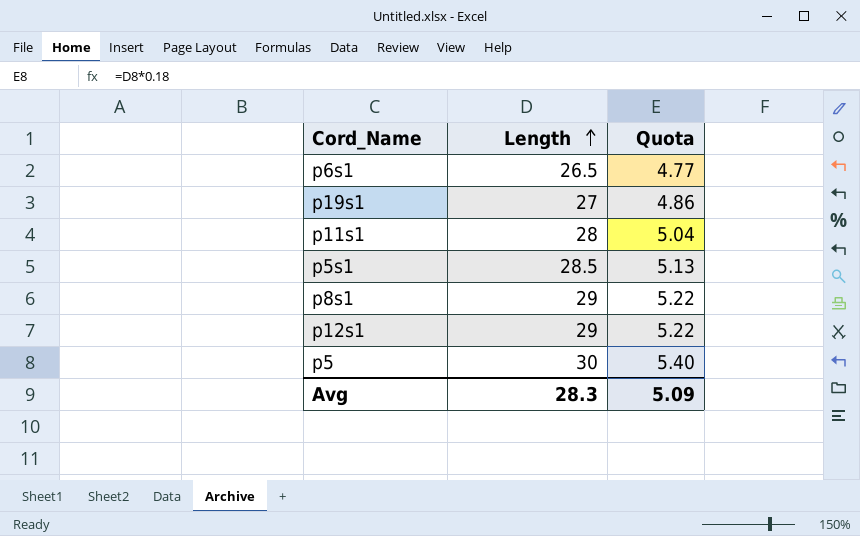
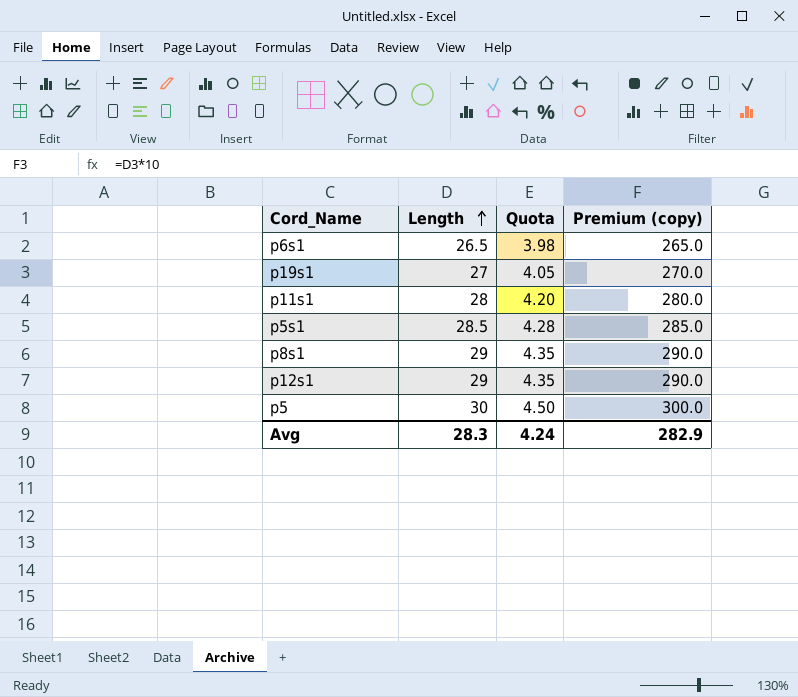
column Quota | formula: [Length] * 0.18 -> [Length] * 0.15
column Premium (copy) | formula: none -> [Length] * 10
Avg | Quota: 5.09 -> 4.24

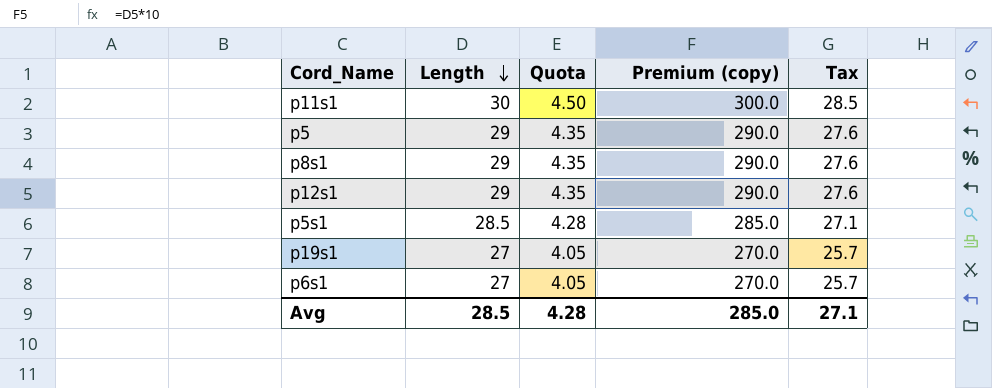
row order: Length ascending -> Length descending
column Tax | formula: none -> [Length] * 0.95
p11s1 | Length: 28 -> 30
p11s1 | Quota: 4.20 -> 4.50
p11s1 | Premium (copy): 280.0 -> 300.0
p5 | Length: 30 -> 29
p5 | Quota: 4.50 -> 4.35
p5 | Premium (copy): 300.0 -> 290.0
p6s1 | Length: 26.5 -> 27
p6s1 | Quota: 3.98 -> 4.05
p6s1 | Premium (copy): 265.0 -> 270.0
Avg | Length: 28.3 -> 28.5
Avg | Quota: 4.24 -> 4.28
Avg | Premium (copy): 282.9 -> 285.0

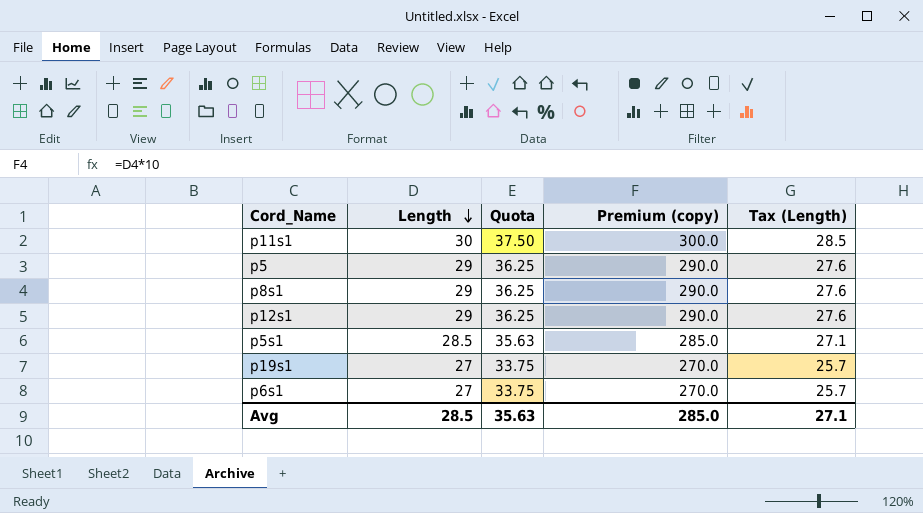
column Quota | formula: [Length] * 0.15 -> [Length] * 1.25
column name: Tax -> Tax (Length)
Avg | Quota: 4.28 -> 35.63

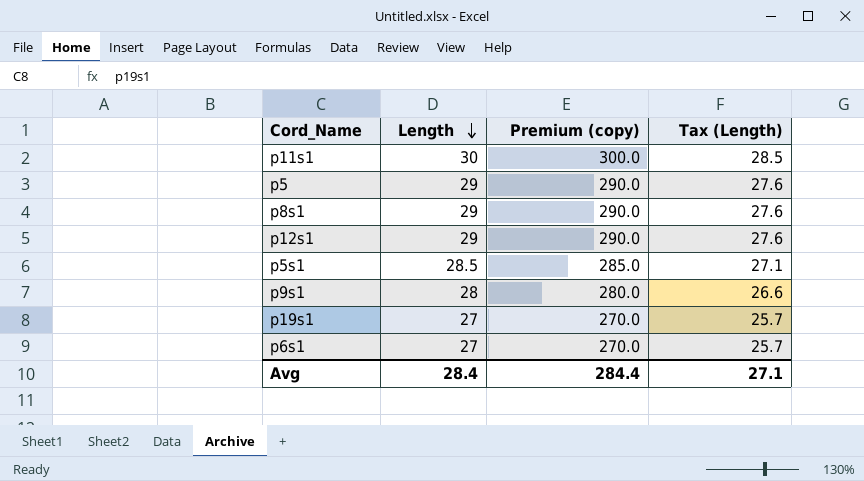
column Quota | formula: [Length] * 1.25 -> none
row p9s1: none -> 28 | 280.0 | 26.6
Avg | Length: 28.5 -> 28.4
Avg | Premium (copy): 285.0 -> 284.4

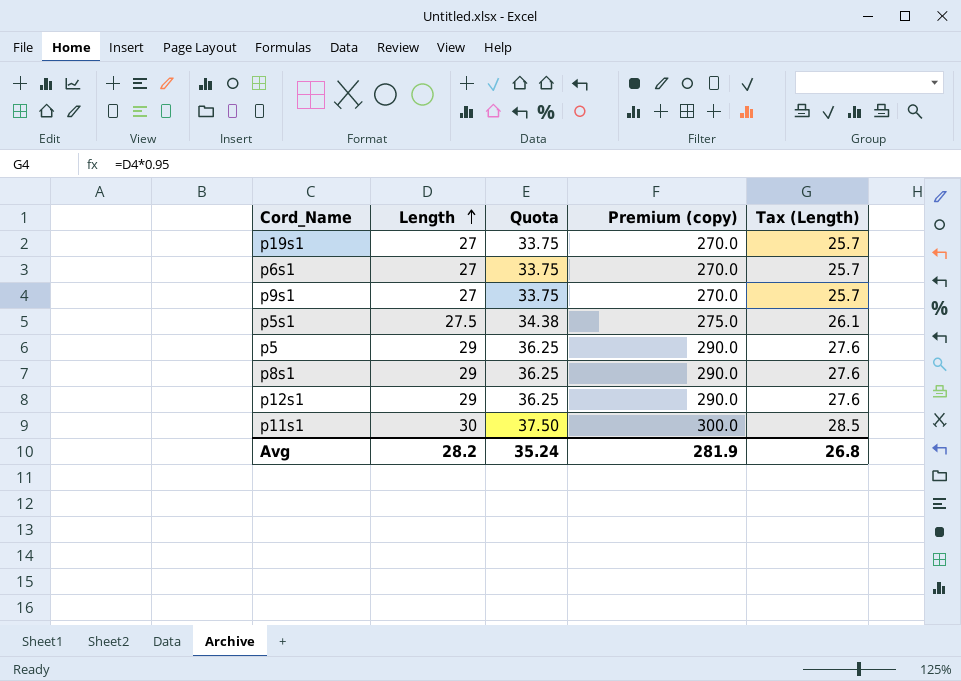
row order: Length descending -> Length ascending
column Quota | formula: none -> [Length] * 1.25
p9s1 | Length: 28 -> 27
p9s1 | Premium (copy): 280.0 -> 270.0
p9s1 | Tax (Length): 26.6 -> 25.7
p5s1 | Length: 28.5 -> 27.5
p5s1 | Premium (copy): 285.0 -> 275.0
p5s1 | Tax (Length): 27.1 -> 26.1
Avg | Length: 28.4 -> 28.2
Avg | Premium (copy): 284.4 -> 281.9
Avg | Tax (Length): 27.1 -> 26.8

